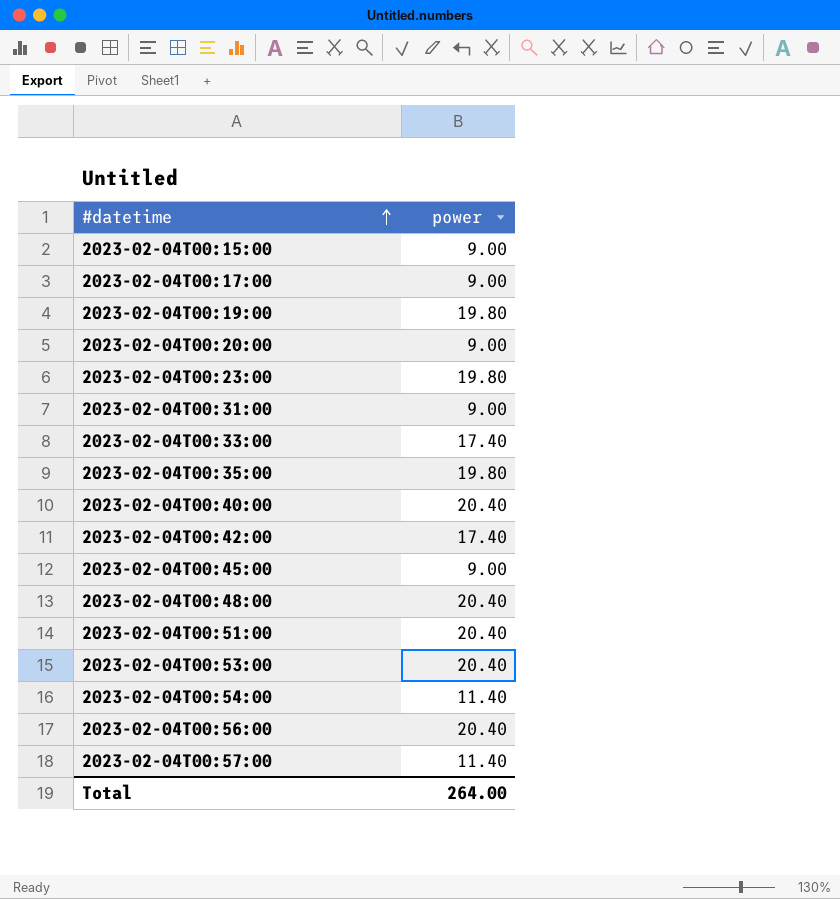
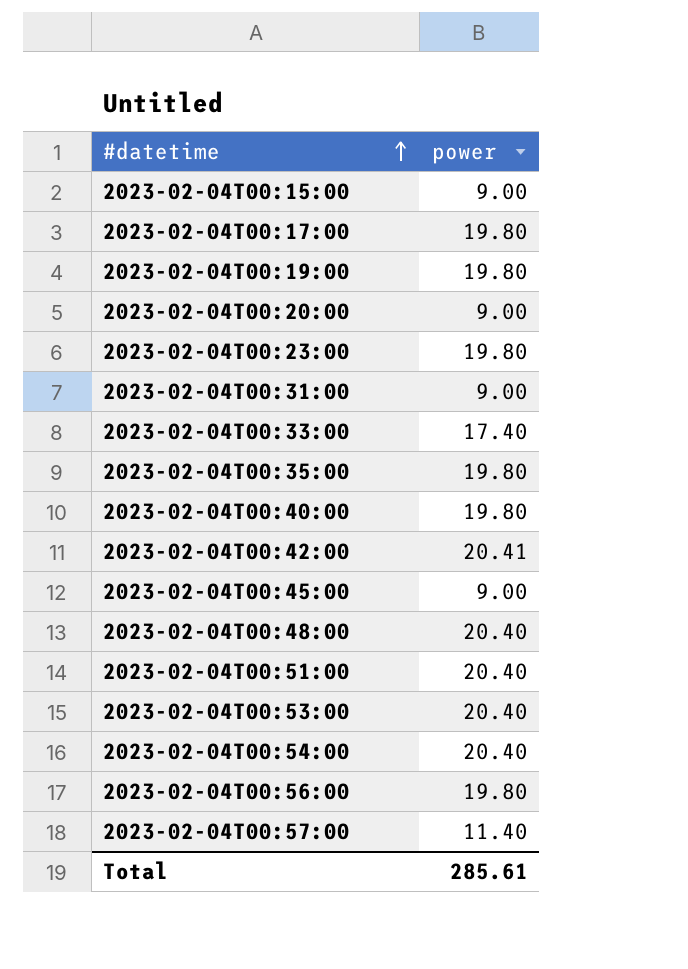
2023-02-04T00:17:00 | power: 9.00 -> 19.80
2023-02-04T00:40:00 | power: 20.40 -> 19.80
2023-02-04T00:42:00 | power: 17.40 -> 20.41
2023-02-04T00:54:00 | power: 11.40 -> 20.40
2023-02-04T00:56:00 | power: 20.40 -> 19.80
Total | power: 264.00 -> 285.61

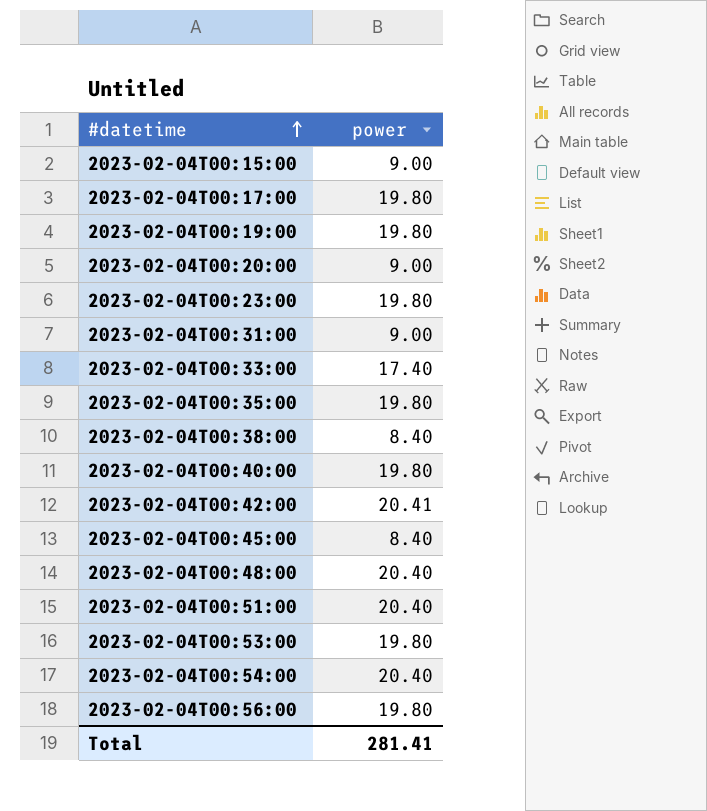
row 2023-02-04T00:57:00: 11.40 -> none
row 2023-02-04T00:38:00: none -> 8.40
2023-02-04T00:45:00 | power: 9.00 -> 8.40
2023-02-04T00:53:00 | power: 20.40 -> 19.80
Total | power: 285.61 -> 281.41

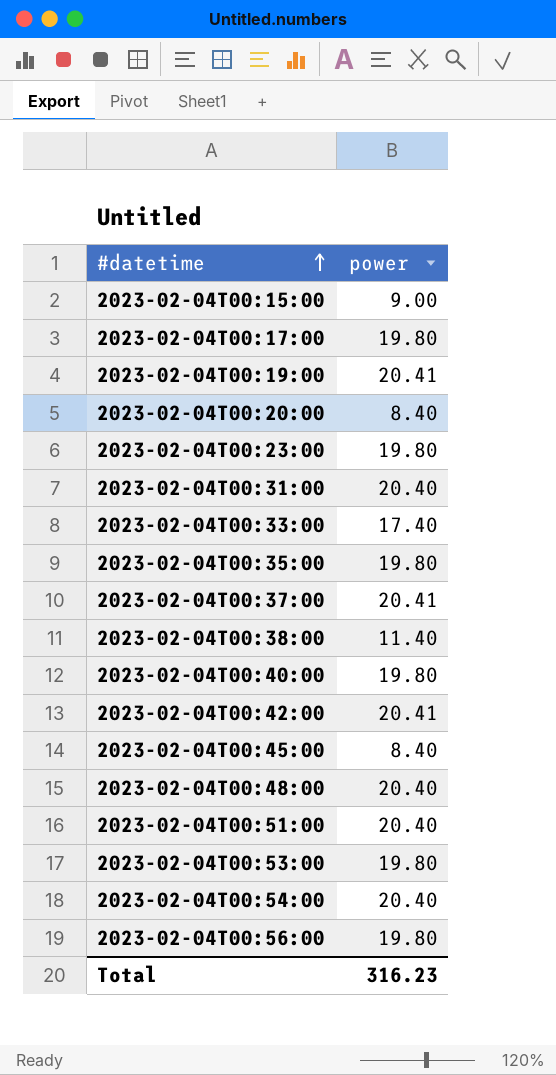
2023-02-04T00:19:00 | power: 19.80 -> 20.41
2023-02-04T00:20:00 | power: 9.00 -> 8.40
2023-02-04T00:31:00 | power: 9.00 -> 20.40
row 2023-02-04T00:37:00: none -> 20.41
2023-02-04T00:38:00 | power: 8.40 -> 11.40
Total | power: 281.41 -> 316.23

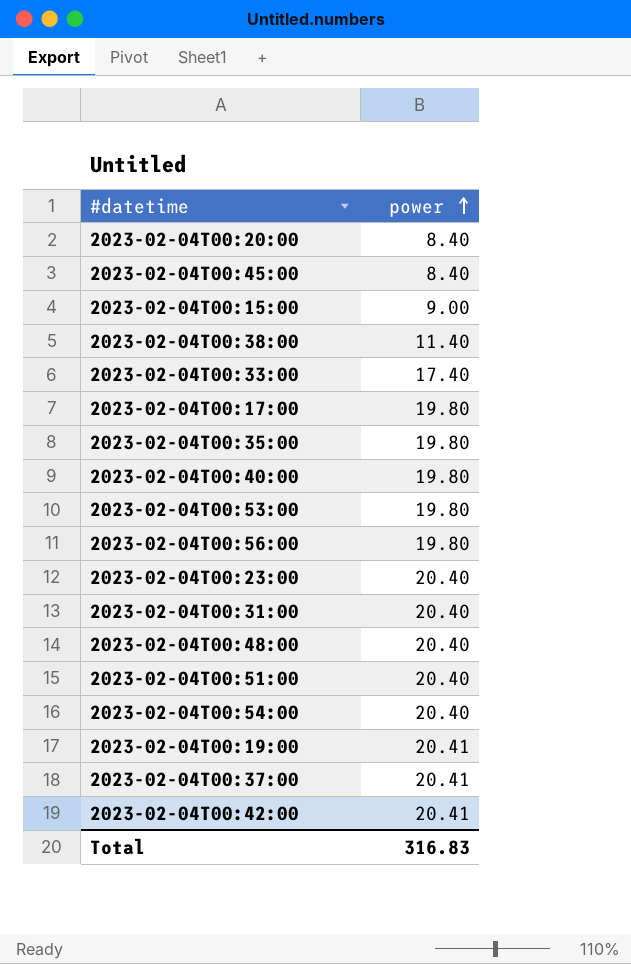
row order: #datetime ascending -> power ascending
2023-02-04T00:23:00 | power: 19.80 -> 20.40
Total | power: 316.23 -> 316.83

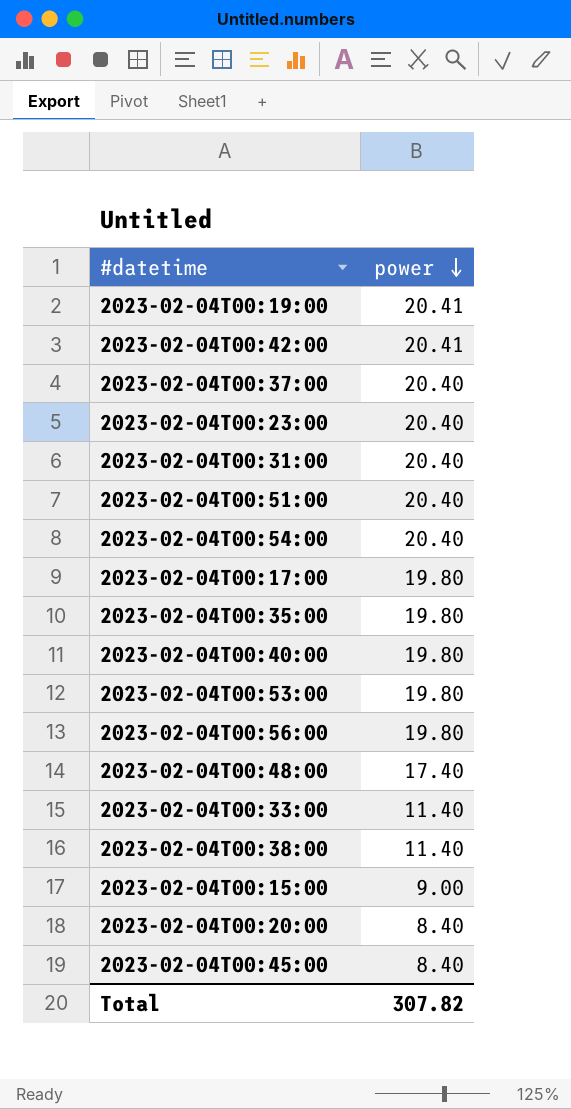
row order: power ascending -> power descending
2023-02-04T00:37:00 | power: 20.41 -> 20.40
2023-02-04T00:48:00 | power: 20.40 -> 17.40
2023-02-04T00:33:00 | power: 17.40 -> 11.40
Total | power: 316.83 -> 307.82

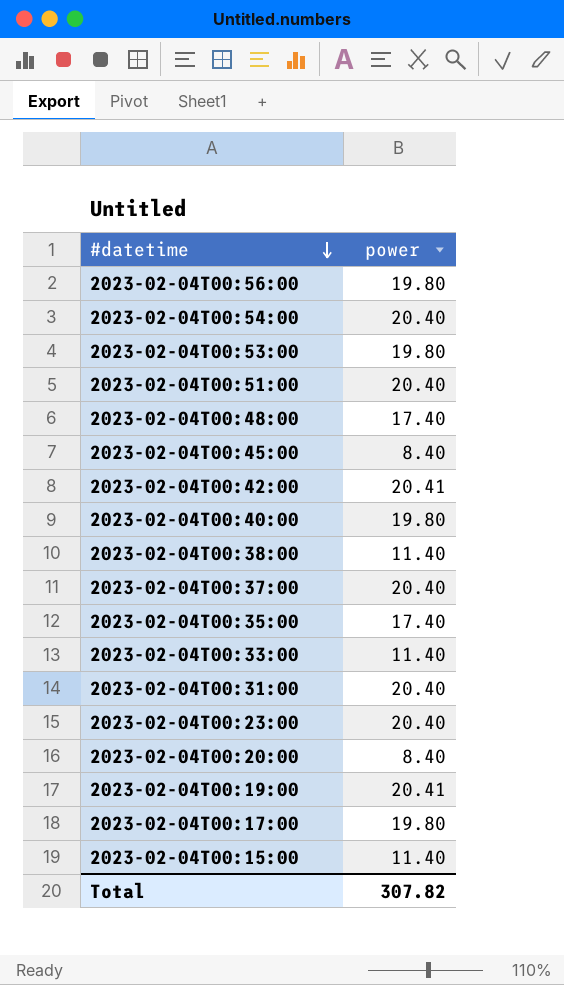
row order: power descending -> #datetime descending
2023-02-04T00:35:00 | power: 19.80 -> 17.40
2023-02-04T00:15:00 | power: 9.00 -> 11.40

